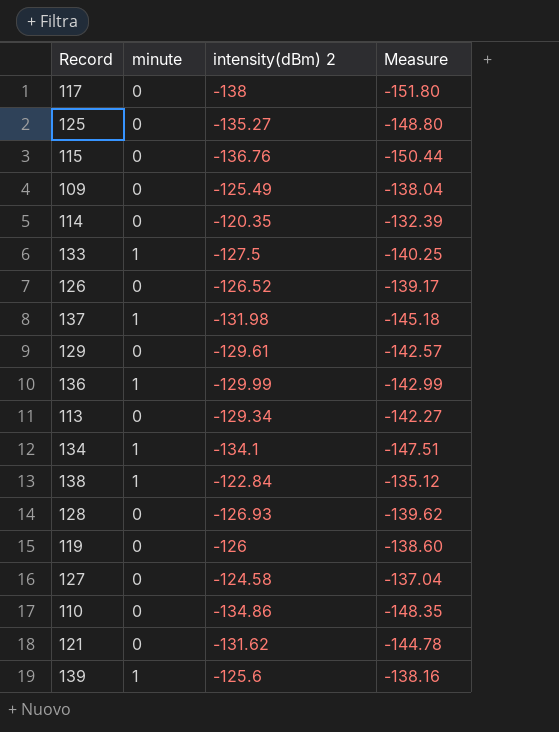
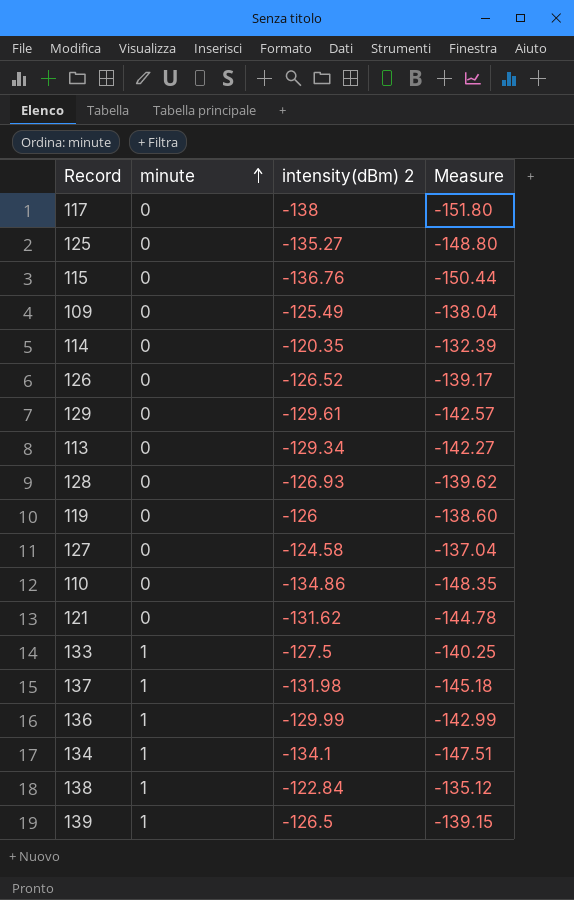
row order: none -> minute ascending
139 | intensity(dBm) 2: -125.6 -> -126.5
139 | Measure: -138.16 -> -139.15

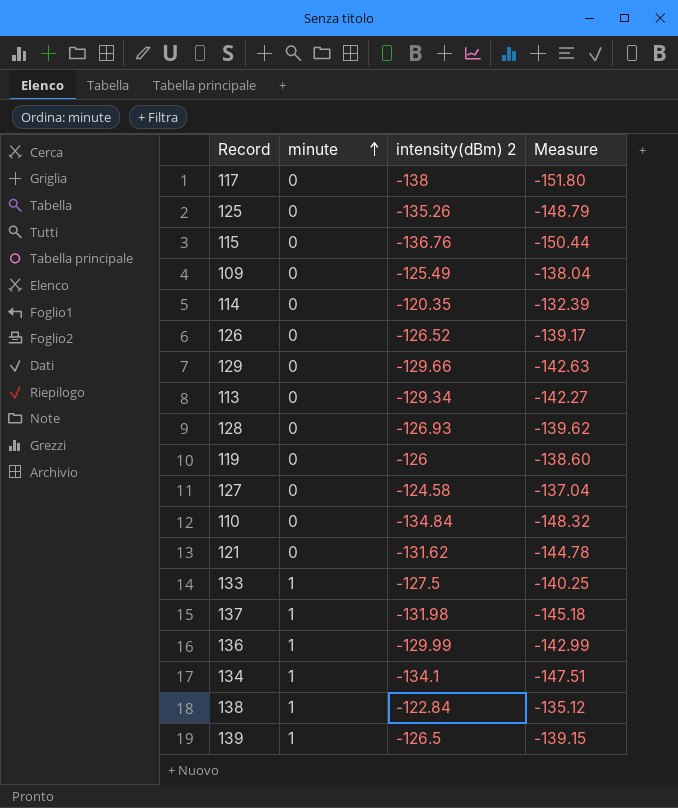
125 | intensity(dBm) 2: -135.27 -> -135.26
125 | Measure: -148.80 -> -148.79
129 | intensity(dBm) 2: -129.61 -> -129.66
129 | Measure: -142.57 -> -142.63
110 | intensity(dBm) 2: -134.86 -> -134.84
110 | Measure: -148.35 -> -148.32

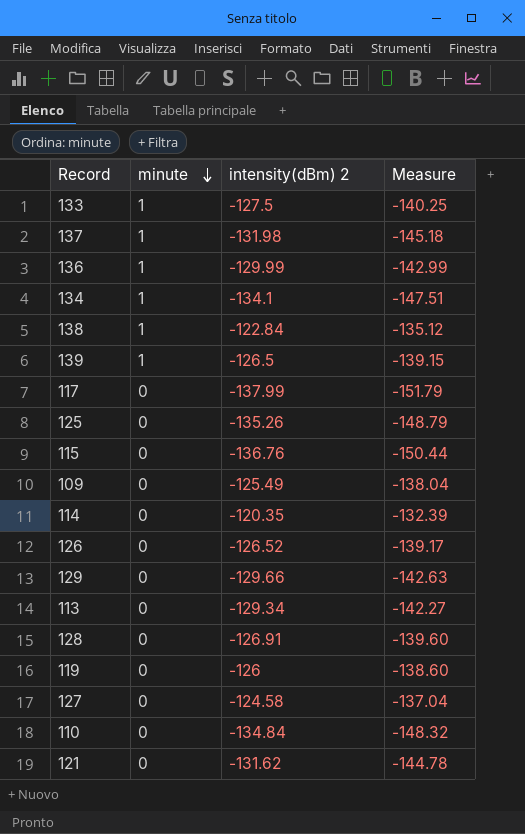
row order: minute ascending -> minute descending
117 | intensity(dBm) 2: -138 -> -137.99
117 | Measure: -151.80 -> -151.79
128 | intensity(dBm) 2: -126.93 -> -126.91
128 | Measure: -139.62 -> -139.60

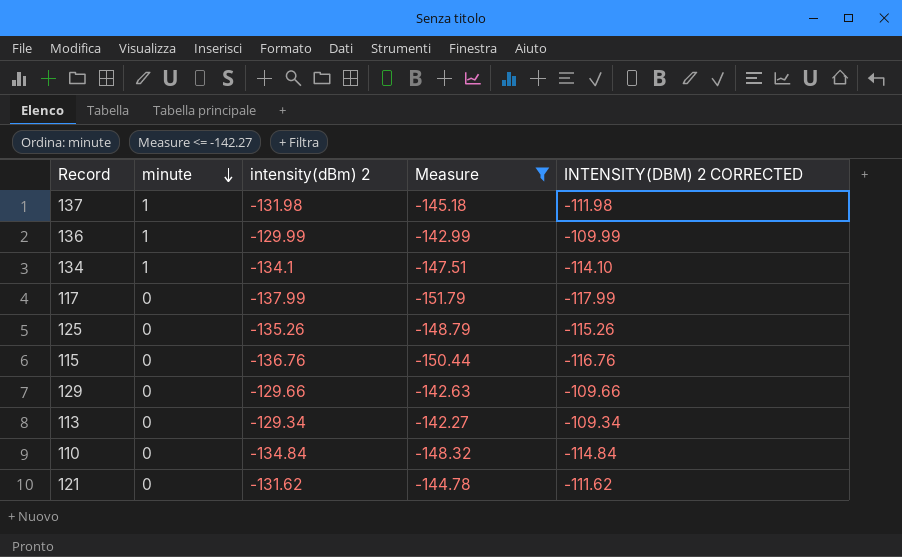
filter: none -> Measure <= -142.27
column INTENSITY(DBM) 2 CORRECTED | formula: none -> [intensity(dBm) 2] + 20

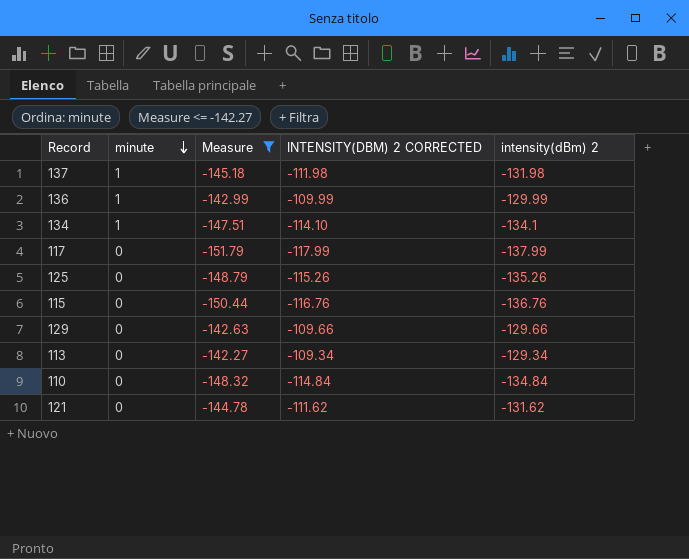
column intensity(dBm) 2 | position: 3 -> 5

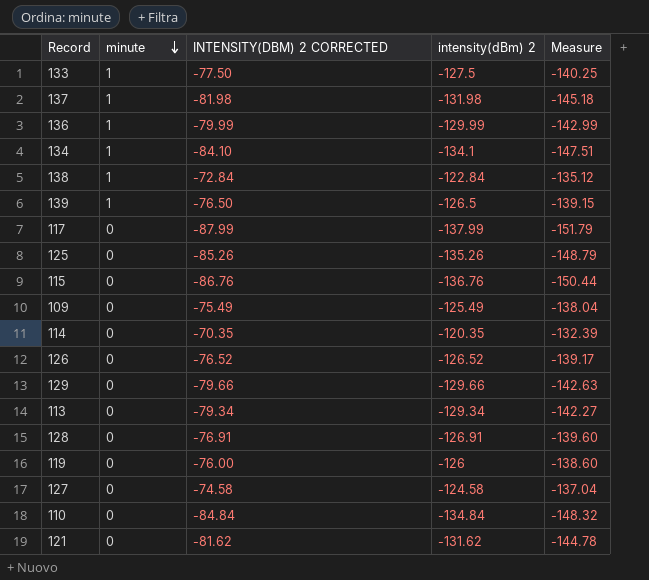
filter: Measure <= -142.27 -> none
column INTENSITY(DBM) 2 CORRECTED | formula: [intensity(dBm) 2] + 20 -> [intensity(dBm) 2] + 50
column Measure | position: 3 -> 5

